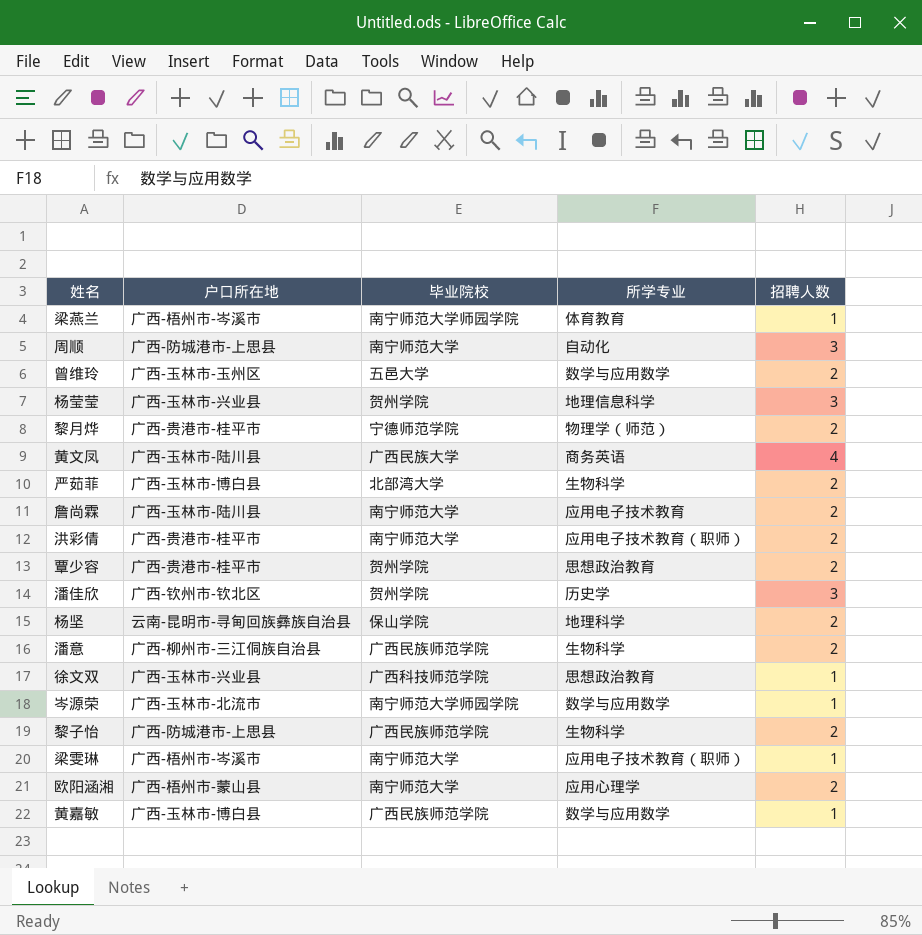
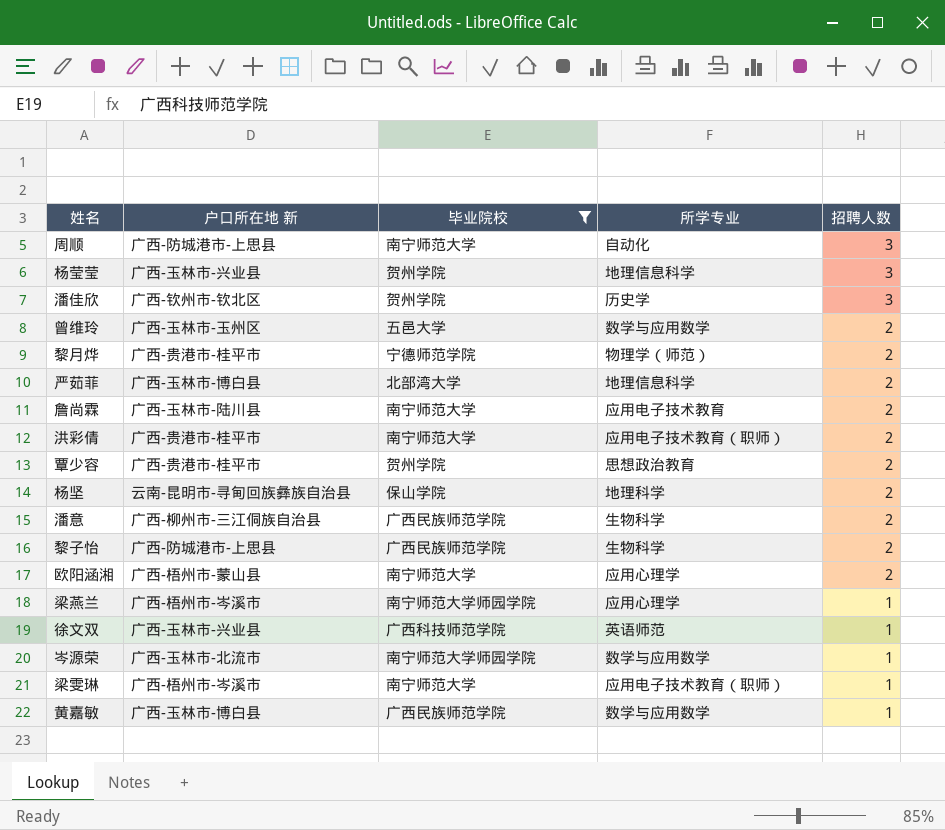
filter: none -> 毕业院校 != 广西民族大学
row order: none -> 招聘人数 descending
column name: 户口所在地 -> 户口所在地 新
严茹菲 | 所学专业: 生物科学 -> 地理信息科学
梁燕兰 | 所学专业: 体育教育 -> 应用心理学
徐文双 | 所学专业: 思想政治教育 -> 英语师范

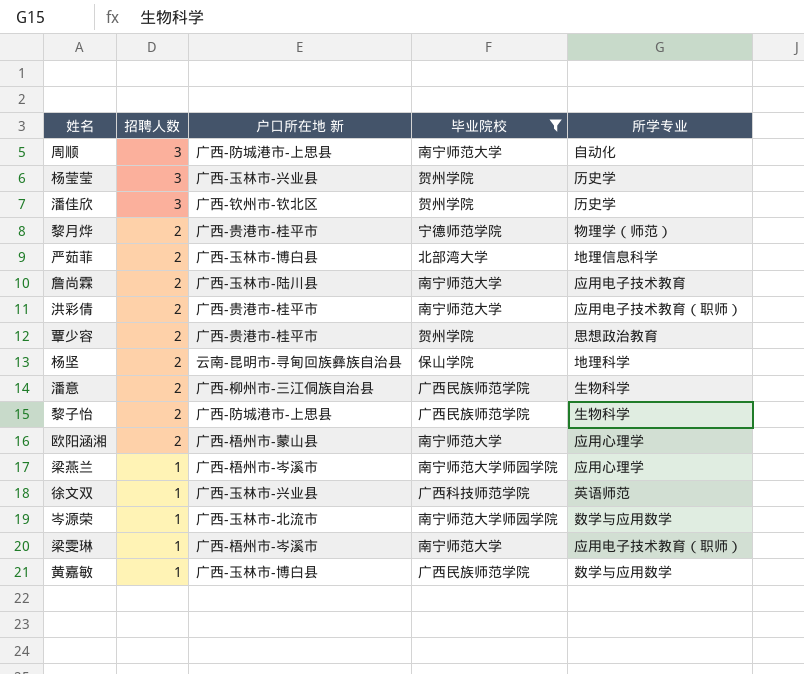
column 招聘人数 | position: 5 -> 2
row 曾维玲: 广西-玉林市-玉州区 | 五邑大学 | 数学与应用数学 | 2 -> none
杨莹莹 | 所学专业: 地理信息科学 -> 历史学

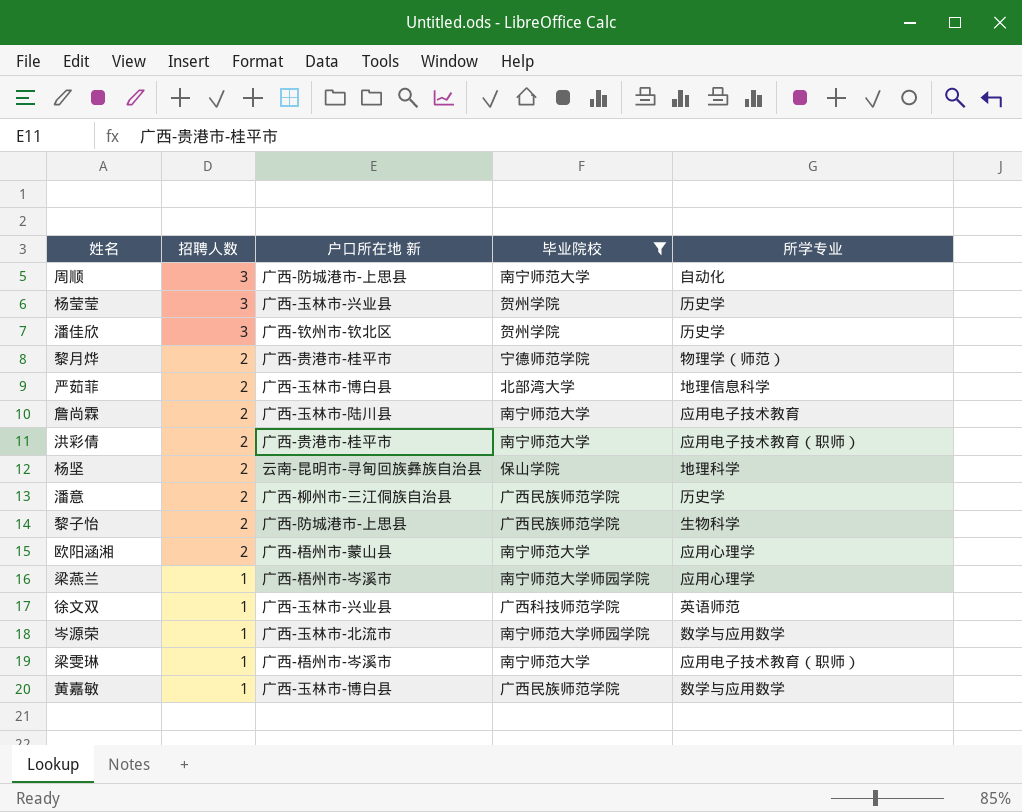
row 覃少容: 2 | 广西-贵港市-桂平市 | 贺州学院 | 思想政治教育 -> none
潘意 | 所学专业: 生物科学 -> 历史学

